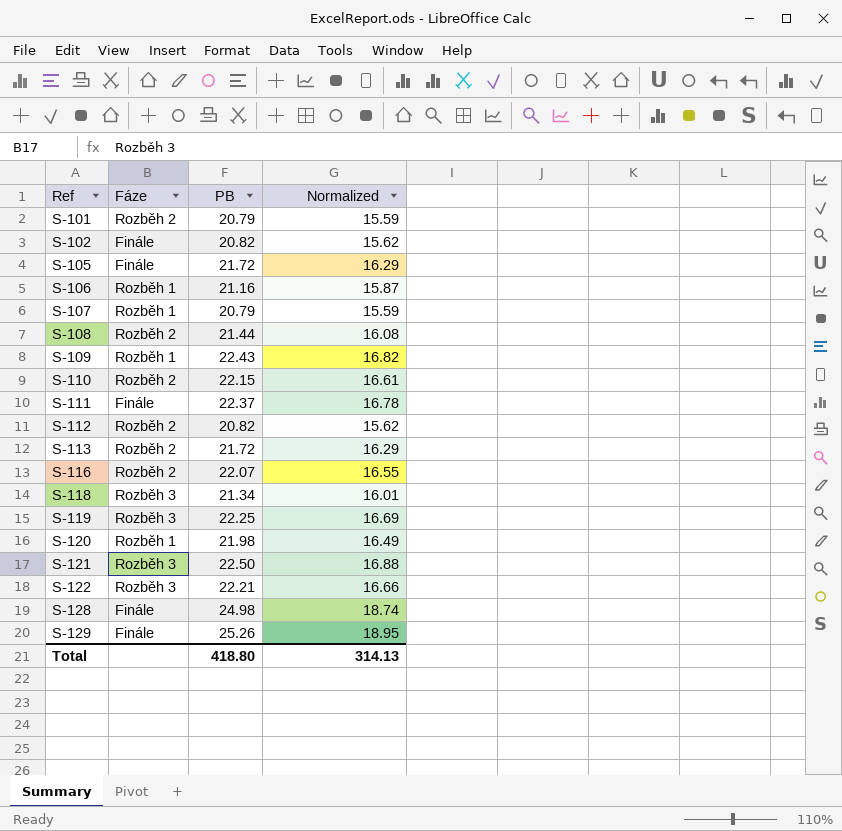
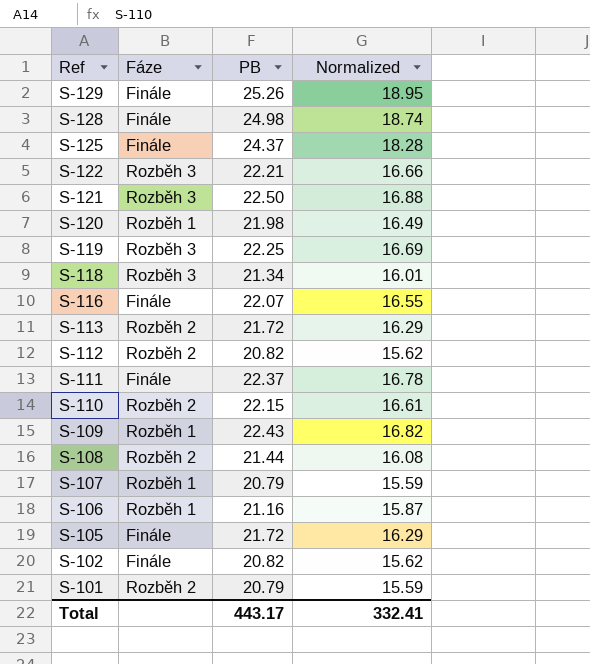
row order: Ref ascending -> Ref descending
row S-125: none -> Finále | 24.37 | 18.28
S-116 | Fáze: Rozběh 2 -> Finále
Total | PB: 418.80 -> 443.17
Total | Normalized: 314.13 -> 332.41

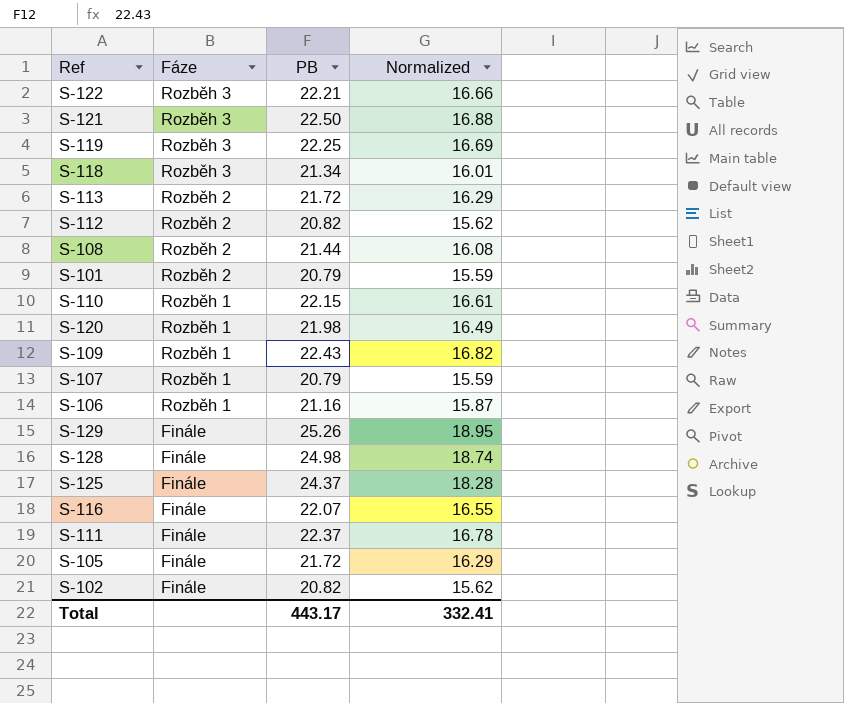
row order: Ref descending -> Fáze descending
S-110 | Fáze: Rozběh 2 -> Rozběh 1

